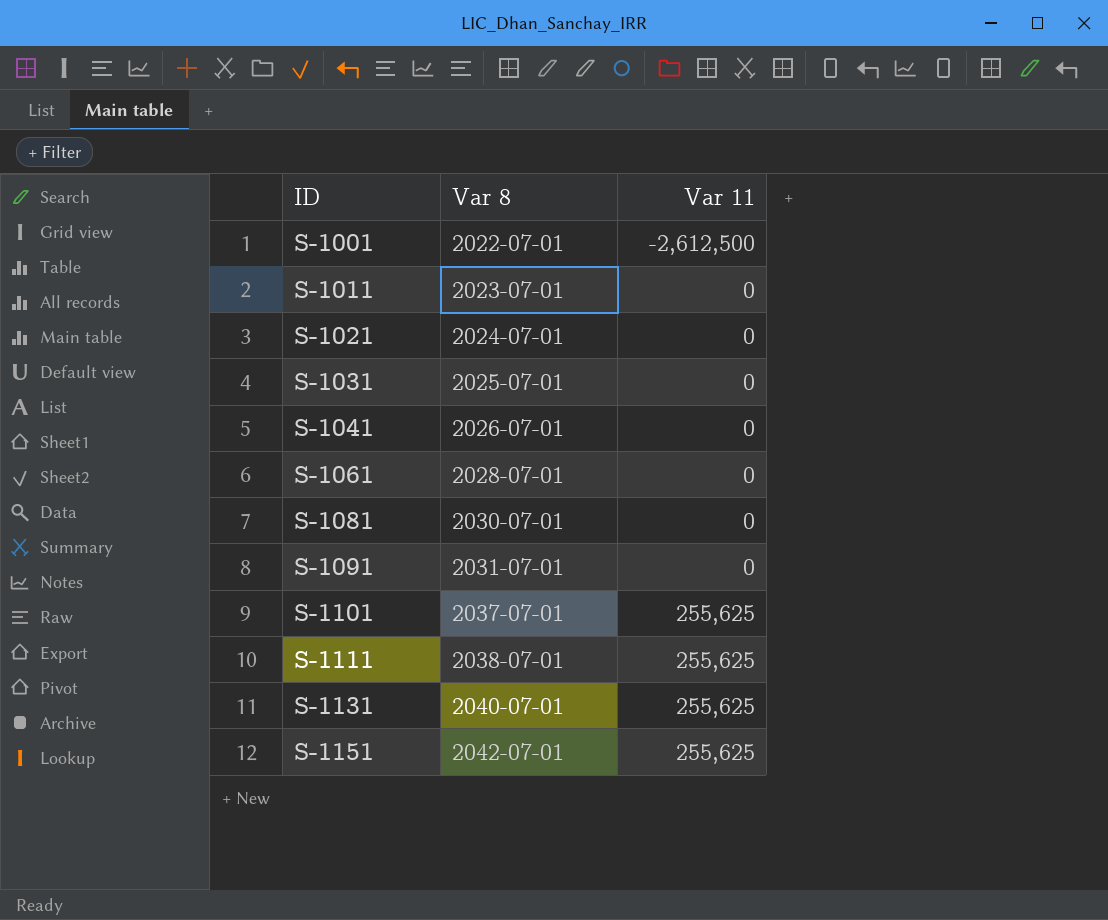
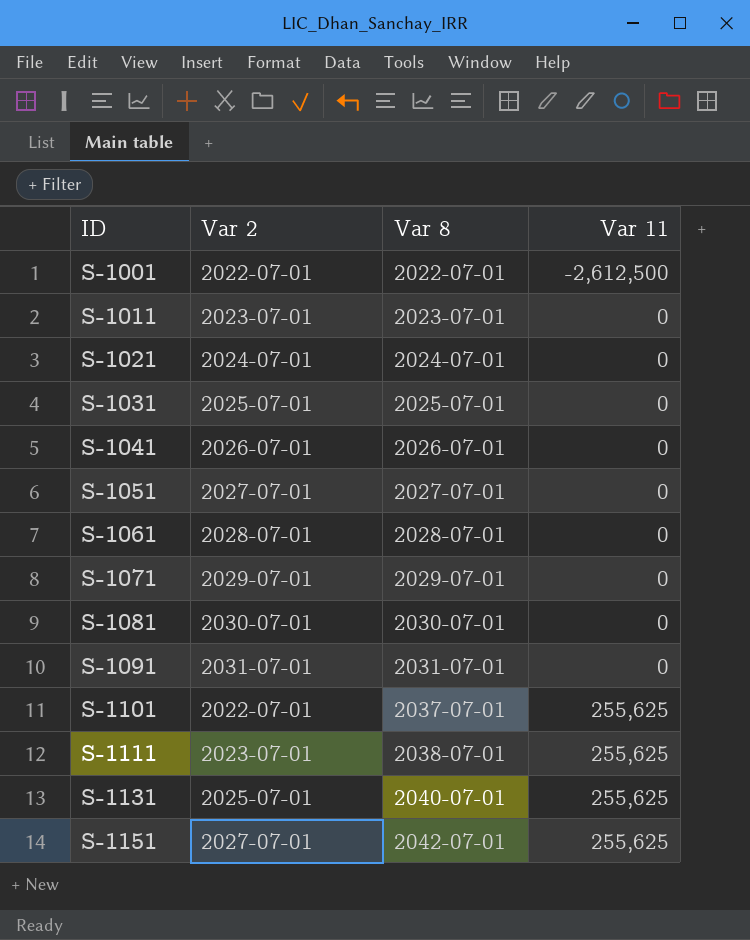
column Var 2 | position: none -> 2
row S-1051: none -> 2027-07-01 | 2027-07-01 | 0
row S-1071: none -> 2029-07-01 | 2029-07-01 | 0

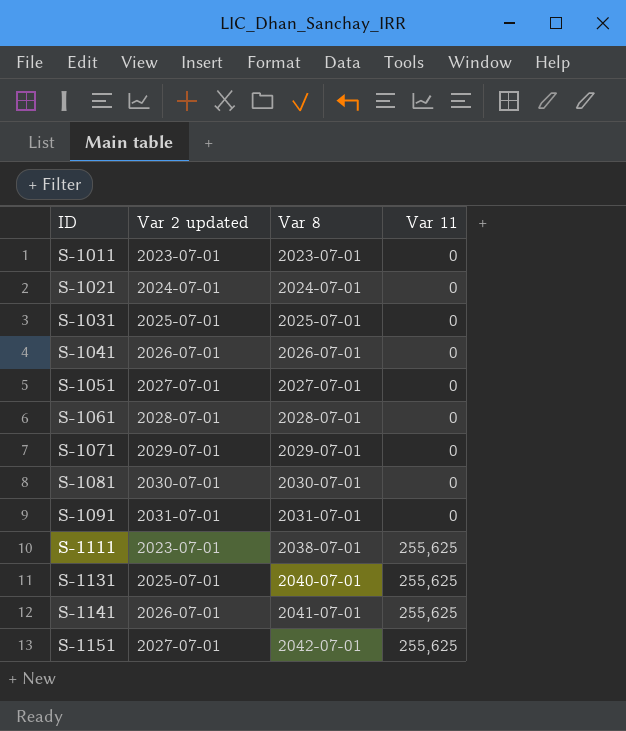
column name: Var 2 -> Var 2 updated
row S-1001: 2022-07-01 | 2022-07-01 | -2,612,500 -> none
row S-1101: 2022-07-01 | 2037-07-01 | 255,625 -> none
row S-1141: none -> 2026-07-01 | 2041-07-01 | 255,625

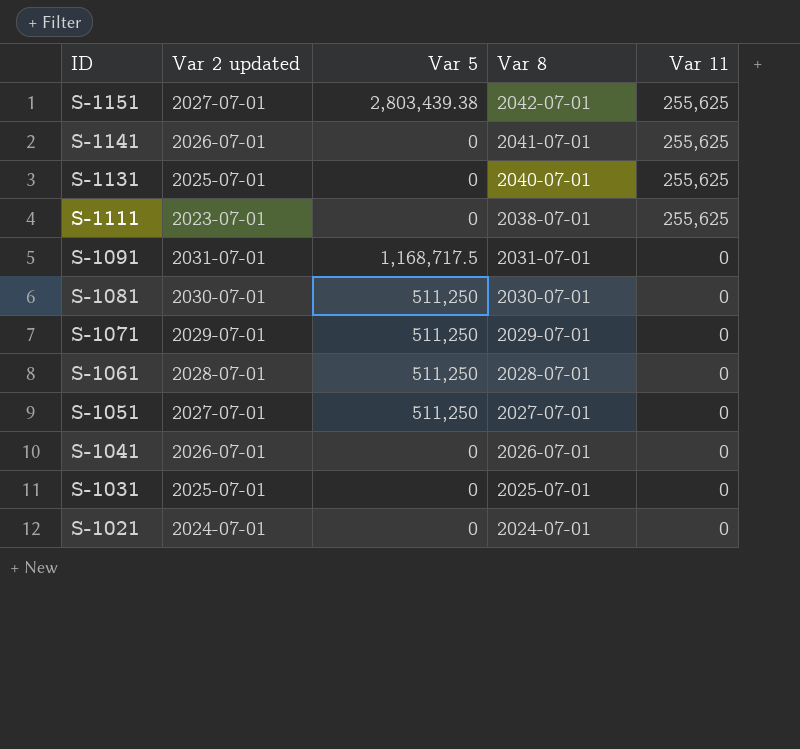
row order: ID ascending -> ID descending
column Var 5 | position: none -> 3
row S-1011: 2023-07-01 | 2023-07-01 | 0 -> none

